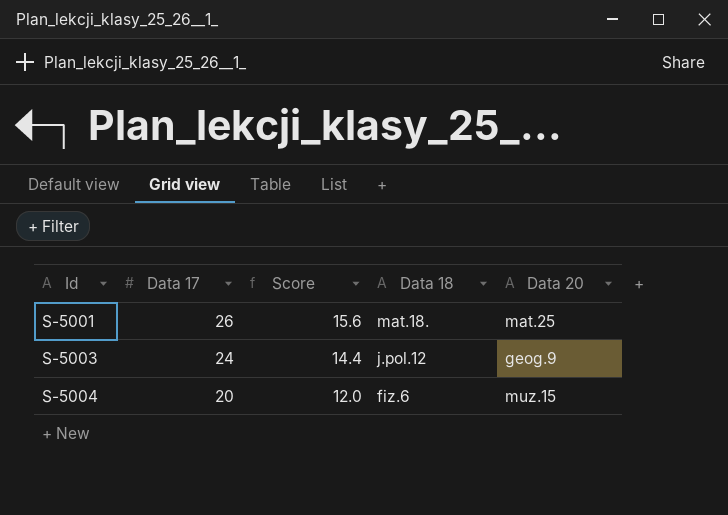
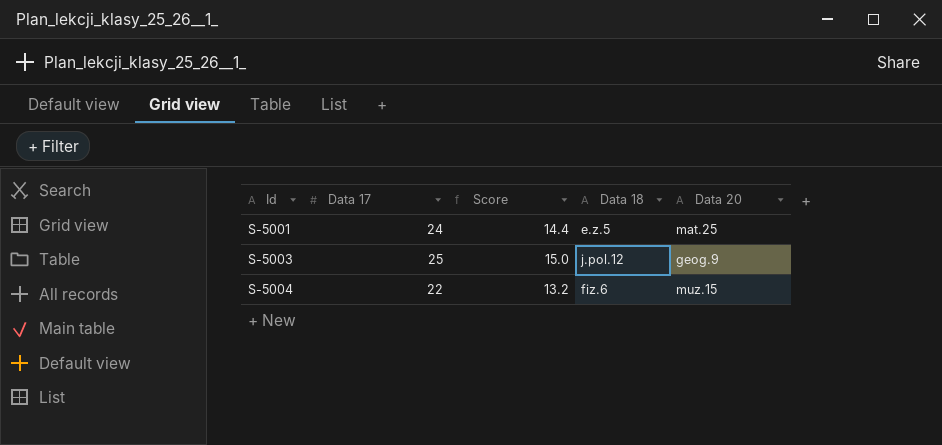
S-5001 | Data 17: 26 -> 24
S-5001 | Score: 15.6 -> 14.4
S-5001 | Data 18: mat.18. -> e.z.5
S-5003 | Data 17: 24 -> 25
S-5003 | Score: 14.4 -> 15.0
S-5004 | Data 17: 20 -> 22
S-5004 | Score: 12.0 -> 13.2

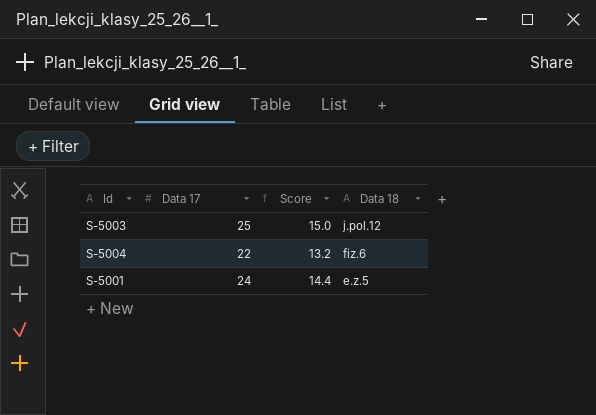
row order: Id ascending -> Data 18 descending
column Data 20 | position: 5 -> none

